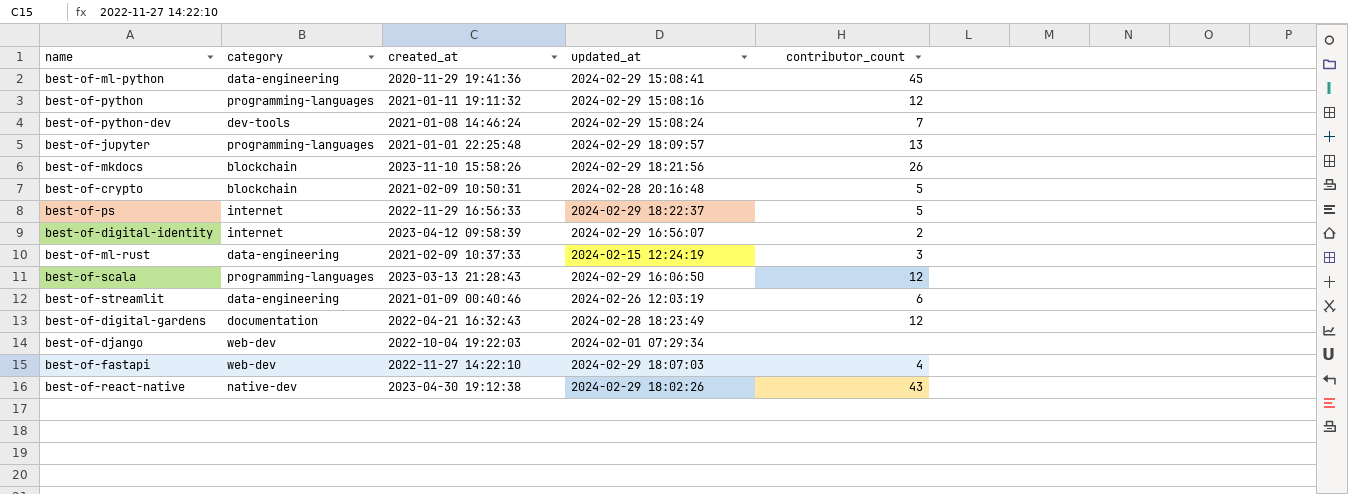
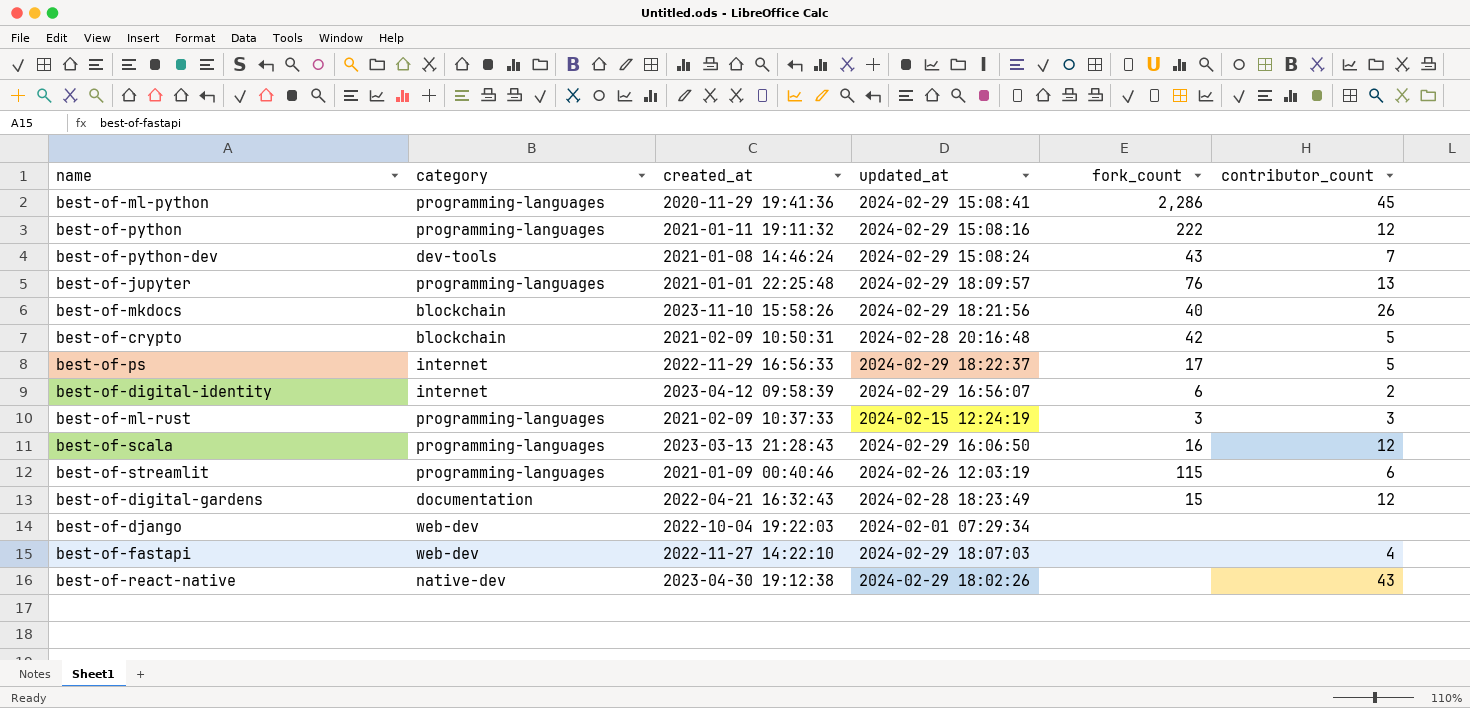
column fork_count | position: none -> 5
best-of-ml-python | category: data-engineering -> programming-languages
best-of-ml-rust | category: data-engineering -> programming-languages
best-of-streamlit | category: data-engineering -> programming-languages

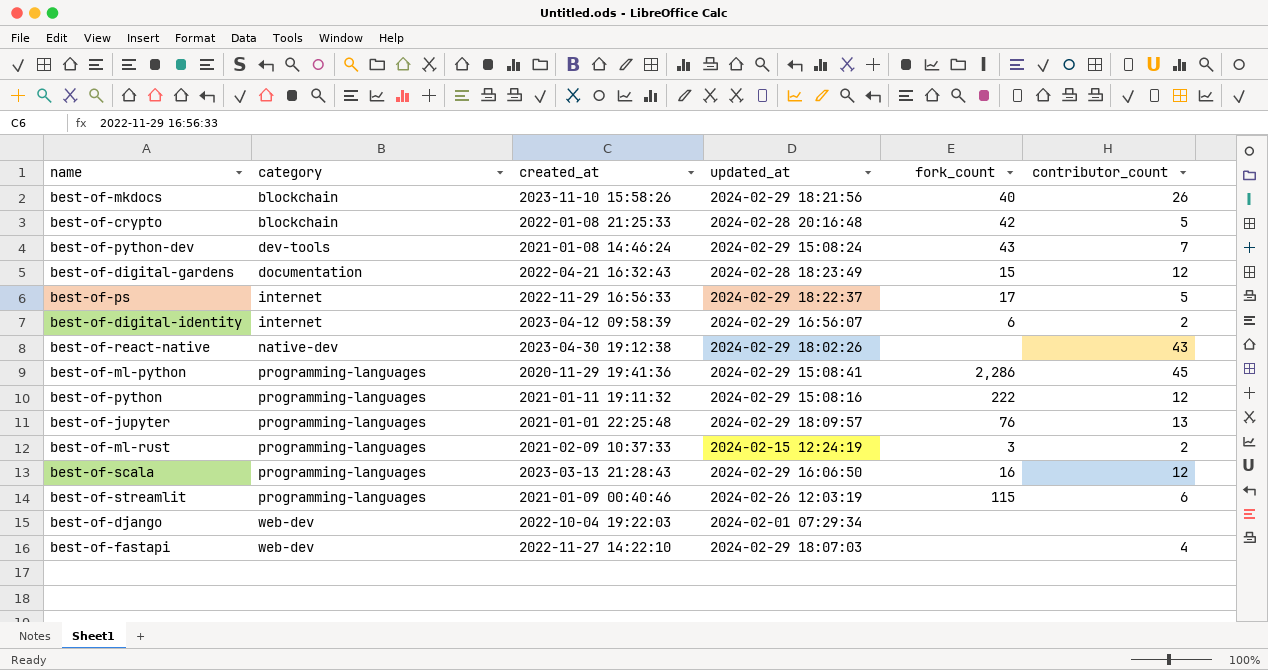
row order: none -> category ascending
best-of-crypto | created_at: 2021-02-09 10:50:31 -> 2022-01-08 21:25:33
best-of-ml-rust | contributor_count: 3 -> 2

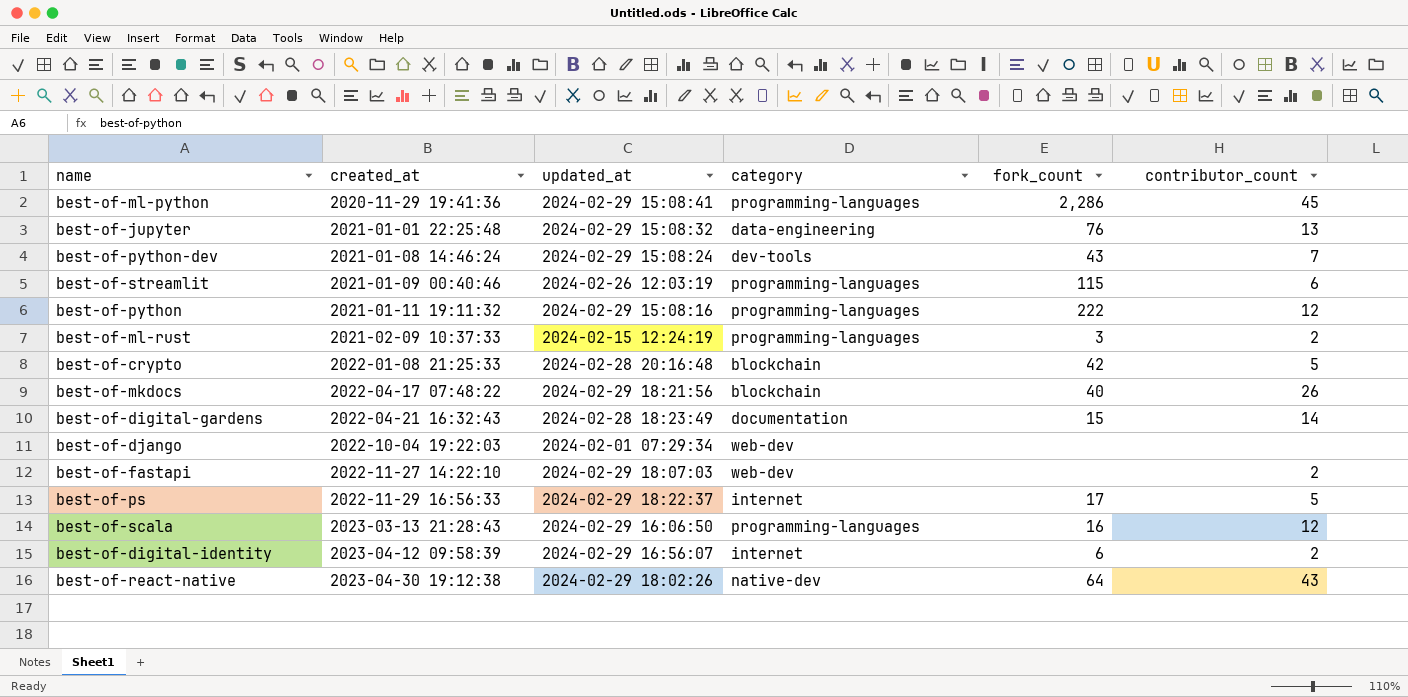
row order: category ascending -> created_at ascending
column category | position: 2 -> 4
best-of-jupyter | updated_at: 2024-02-29 18:09:57 -> 2024-02-29 15:08:32
best-of-jupyter | category: programming-languages -> data-engineering
best-of-mkdocs | created_at: 2023-11-10 15:58:26 -> 2022-04-17 07:48:22
best-of-digital-gardens | contributor_count: 12 -> 14
best-of-fastapi | contributor_count: 4 -> 2
best-of-react-native | fork_count: none -> 64

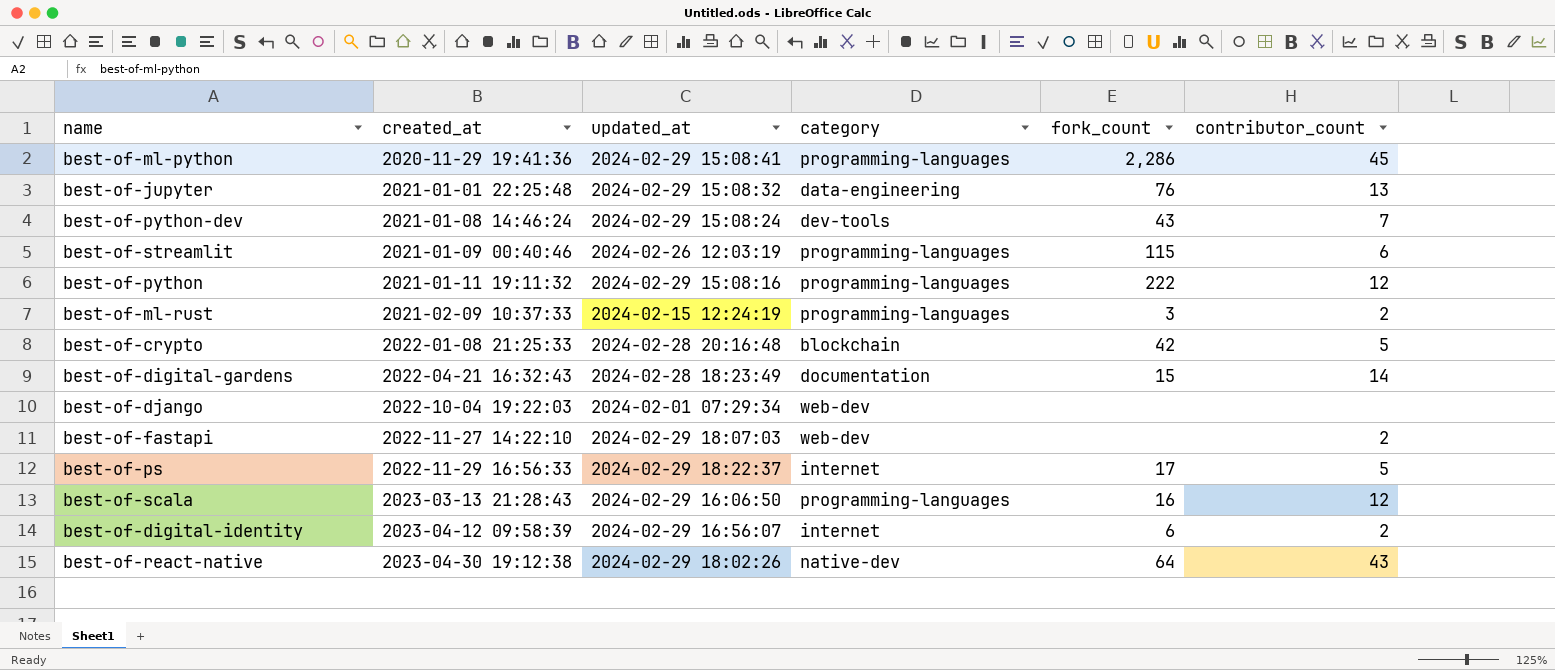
row best-of-mkdocs: 2022-04-17 07:48:22 | 2024-02-29 18:21:56 | blockchain | 40 | 26 -> none

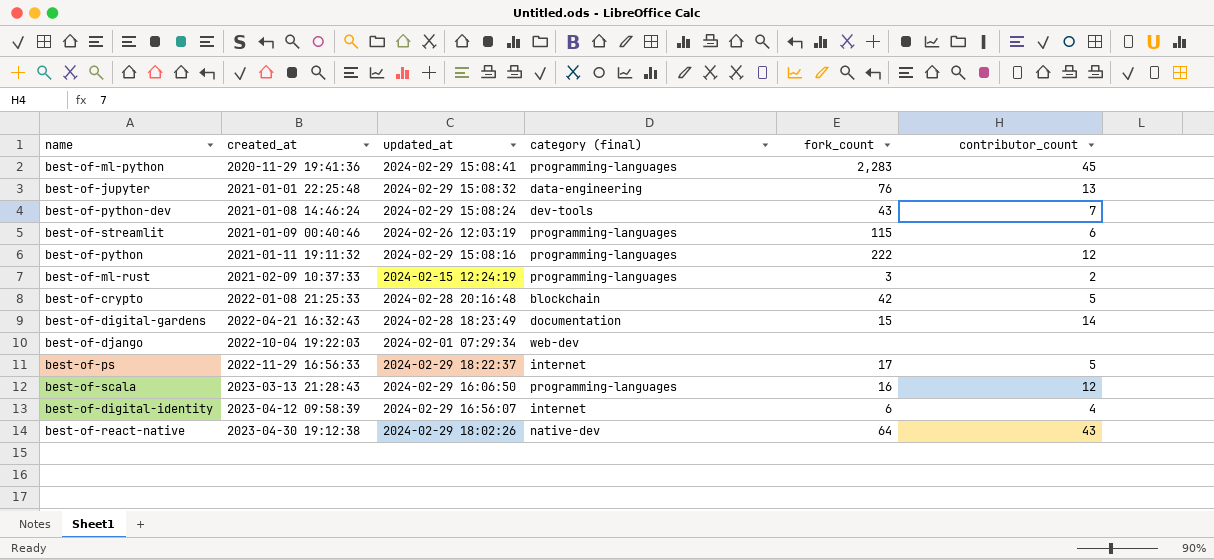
column name: category -> category (final)
row best-of-fastapi: 2022-11-27 14:22:10 | 2024-02-29 18:07:03 | web-dev | none | 2 -> none
best-of-ml-python | fork_count: 2,286 -> 2,283
best-of-digital-identity | contributor_count: 2 -> 4

